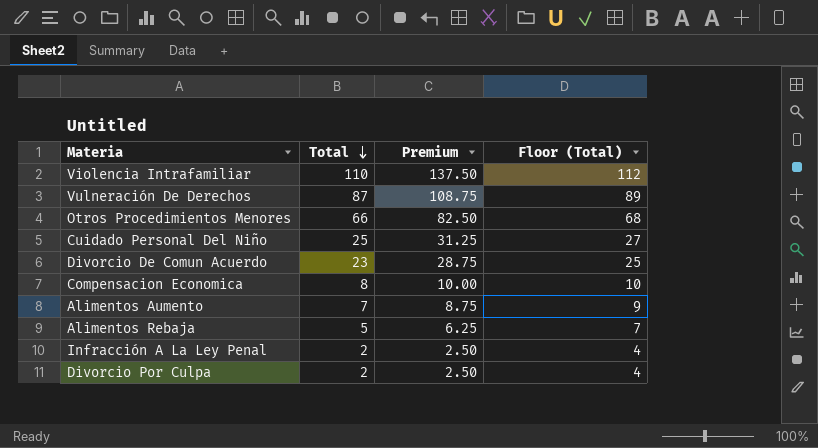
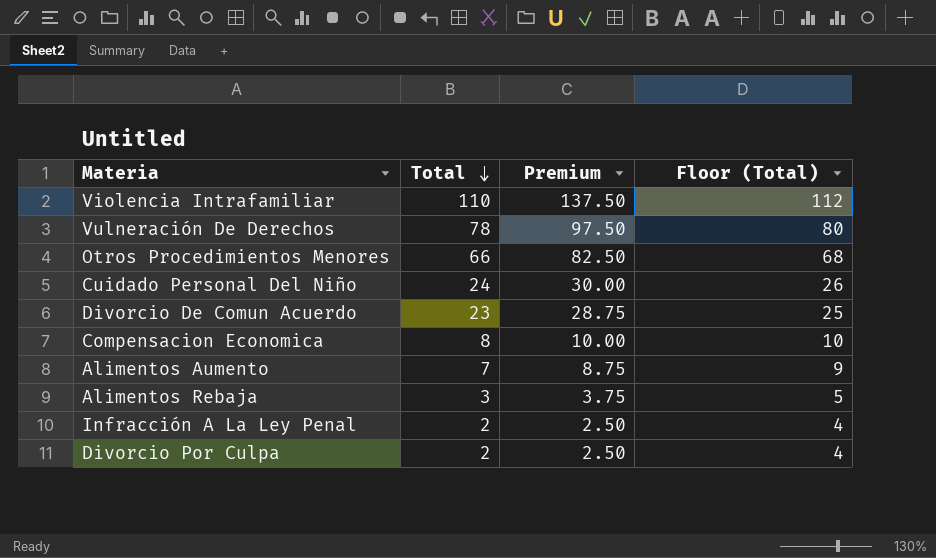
Vulneración De Derechos | Total: 87 -> 78
Vulneración De Derechos | Premium: 108.75 -> 97.50
Vulneración De Derechos | Floor (Total): 89 -> 80
Cuidado Personal Del Niño | Total: 25 -> 24
Cuidado Personal Del Niño | Premium: 31.25 -> 30.00
Cuidado Personal Del Niño | Floor (Total): 27 -> 26
Alimentos Rebaja | Total: 5 -> 3
Alimentos Rebaja | Premium: 6.25 -> 3.75
Alimentos Rebaja | Floor (Total): 7 -> 5

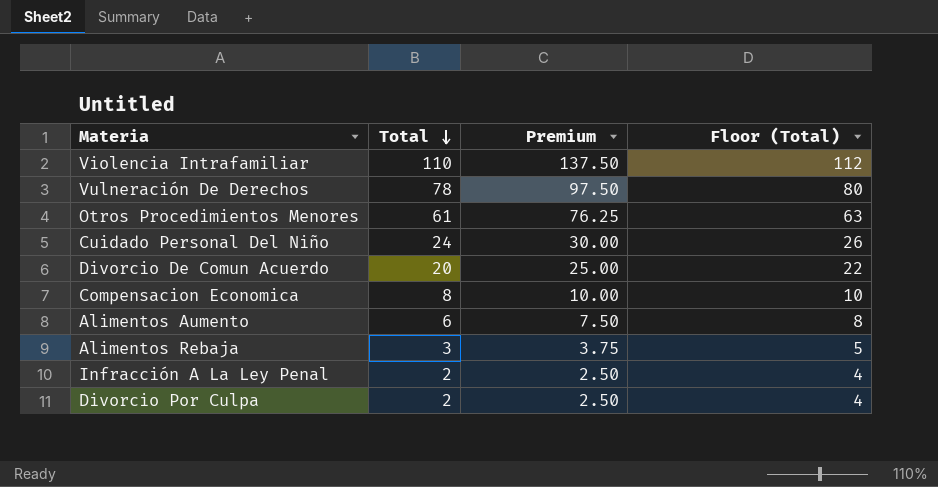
Otros Procedimientos Menores | Total: 66 -> 61
Otros Procedimientos Menores | Premium: 82.50 -> 76.25
Otros Procedimientos Menores | Floor (Total): 68 -> 63
Divorcio De Comun Acuerdo | Total: 23 -> 20
Divorcio De Comun Acuerdo | Premium: 28.75 -> 25.00
Divorcio De Comun Acuerdo | Floor (Total): 25 -> 22
Alimentos Aumento | Total: 7 -> 6
Alimentos Aumento | Premium: 8.75 -> 7.50
Alimentos Aumento | Floor (Total): 9 -> 8

